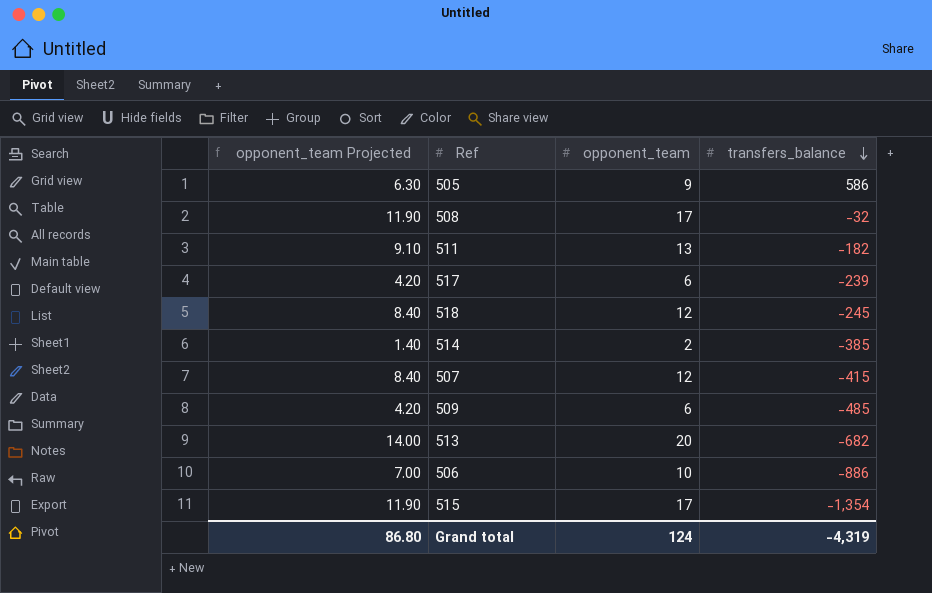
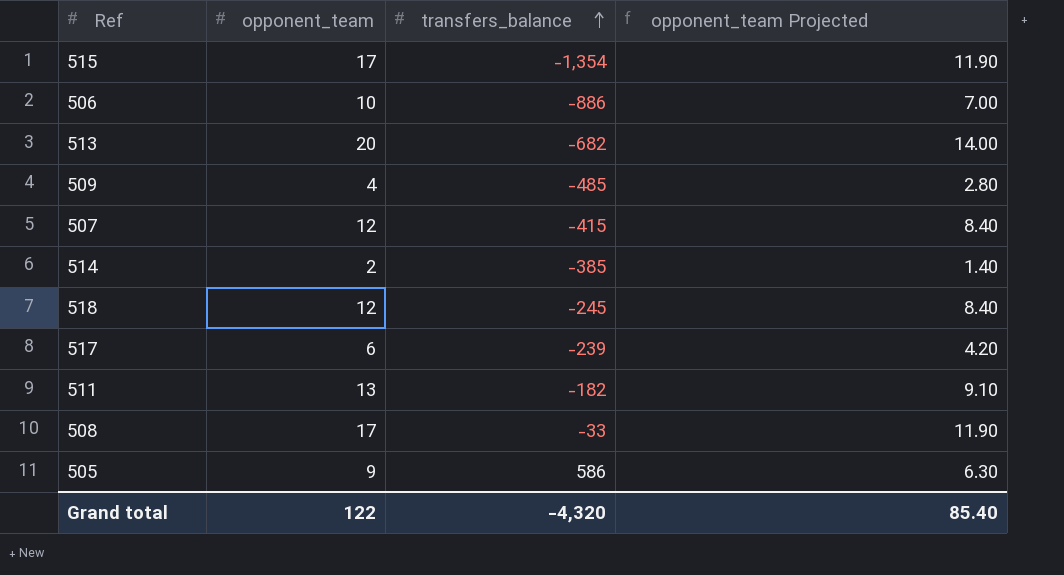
row order: transfers_balance descending -> transfers_balance ascending
column opponent_team Projected | position: 1 -> 4
509 | opponent_team: 6 -> 4
509 | opponent_team Projected: 4.20 -> 2.80
508 | transfers_balance: -32 -> -33
Grand total | opponent_team: 124 -> 122
Grand total | transfers_balance: -4,319 -> -4,320
Grand total | opponent_team Projected: 86.80 -> 85.40

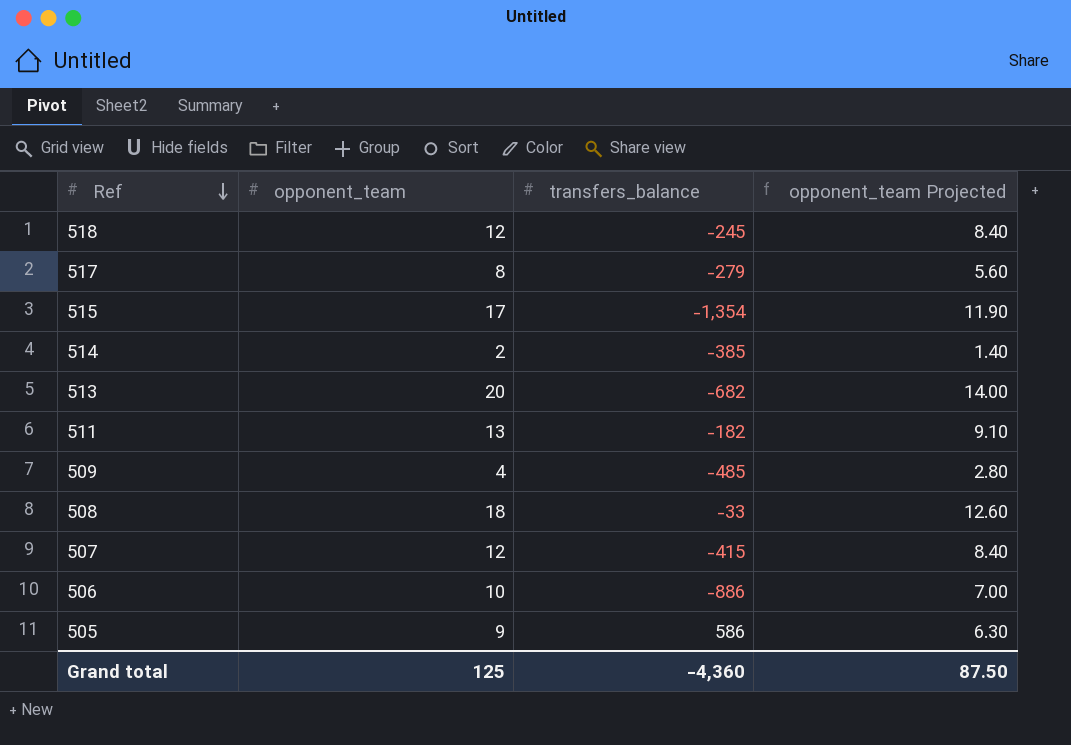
row order: transfers_balance ascending -> Ref descending
517 | opponent_team: 6 -> 8
517 | transfers_balance: -239 -> -279
517 | opponent_team Projected: 4.20 -> 5.60
508 | opponent_team: 17 -> 18
508 | opponent_team Projected: 11.90 -> 12.60
Grand total | opponent_team: 122 -> 125
Grand total | transfers_balance: -4,320 -> -4,360
Grand total | opponent_team Projected: 85.40 -> 87.50

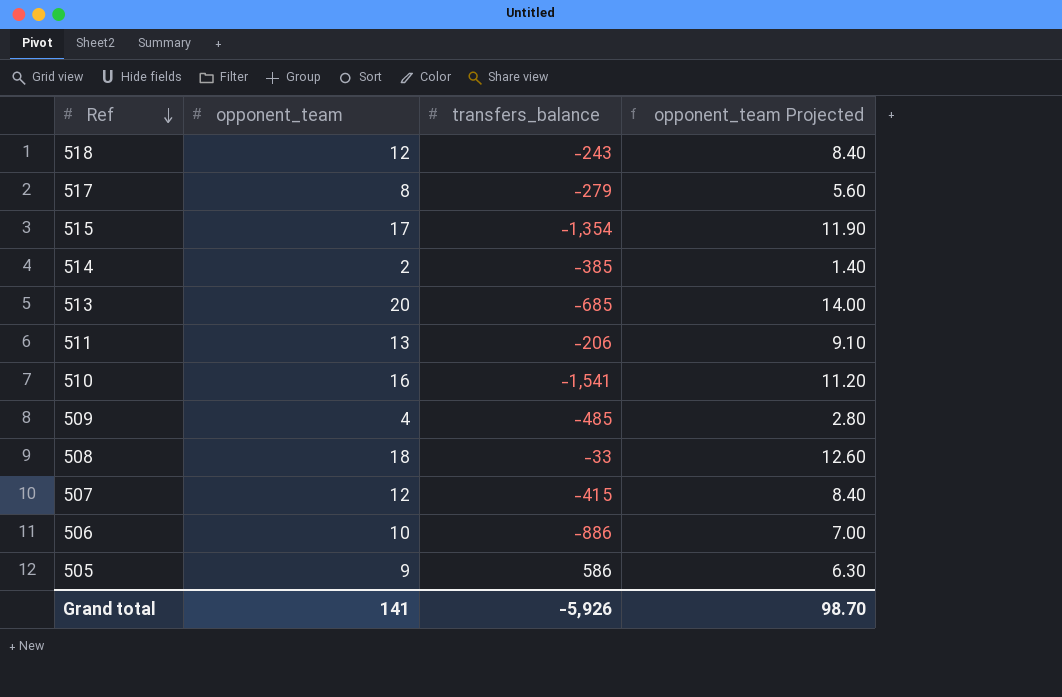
518 | transfers_balance: -245 -> -243
513 | transfers_balance: -682 -> -685
511 | transfers_balance: -182 -> -206
row 510: none -> 16 | -1,541 | 11.20
Grand total | opponent_team: 125 -> 141
Grand total | transfers_balance: -4,360 -> -5,926
Grand total | opponent_team Projected: 87.50 -> 98.70

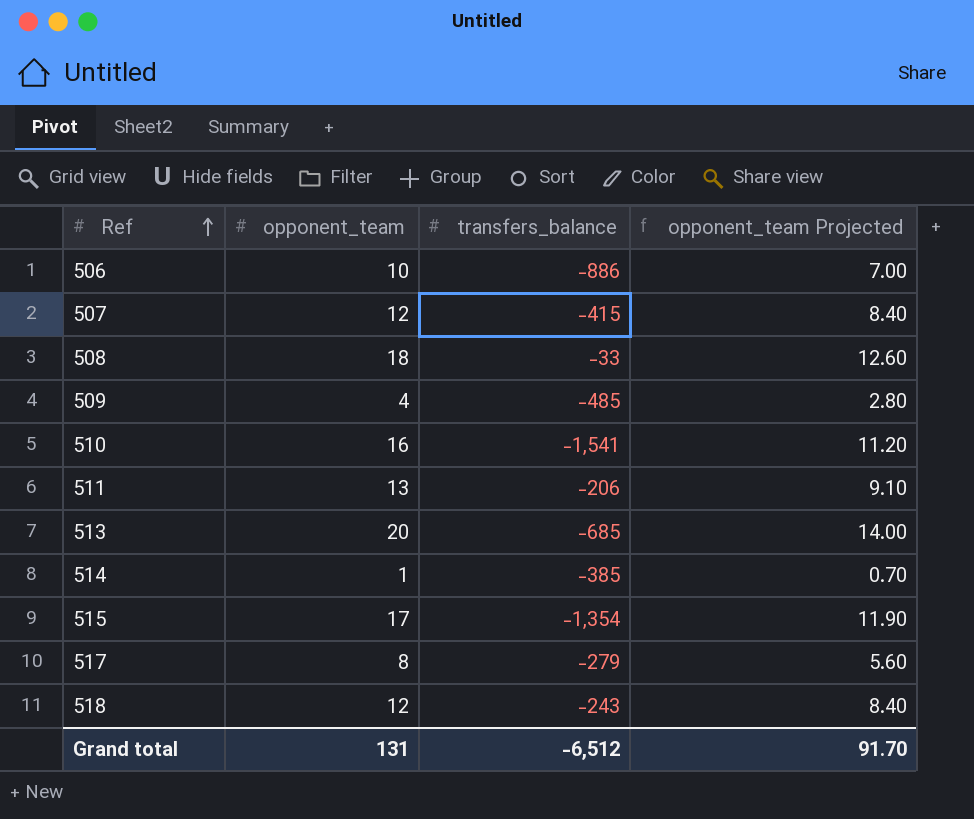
row order: Ref descending -> Ref ascending
row 505: 9 | 586 | 6.30 -> none
514 | opponent_team: 2 -> 1
514 | opponent_team Projected: 1.40 -> 0.70
Grand total | opponent_team: 141 -> 131
Grand total | transfers_balance: -5,926 -> -6,512
Grand total | opponent_team Projected: 98.70 -> 91.70

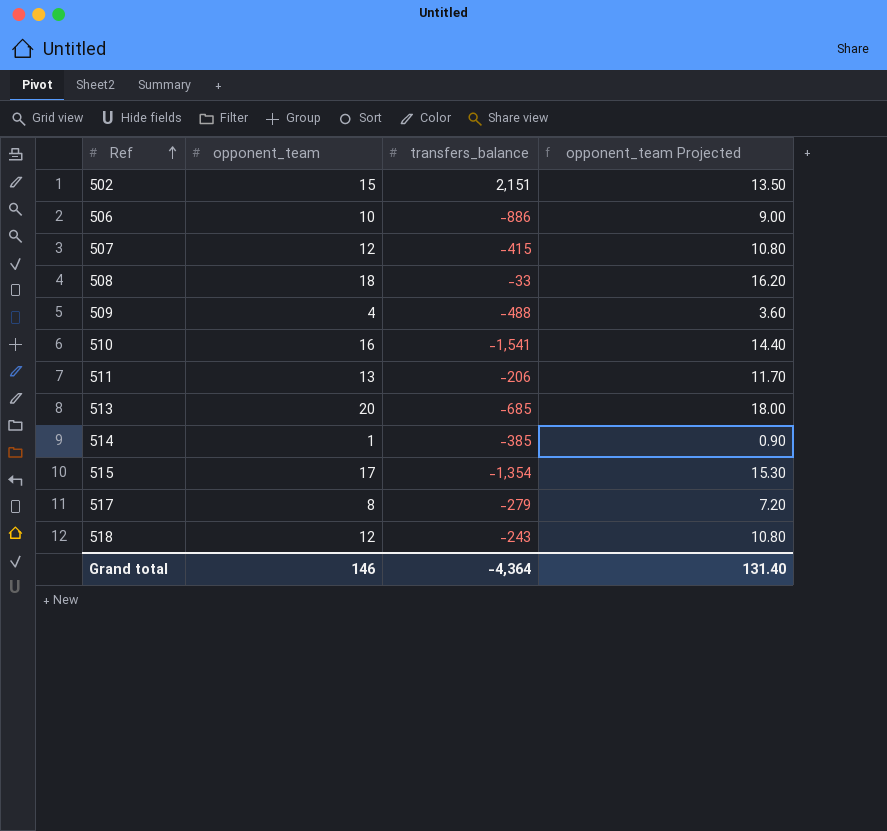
column opponent_team Projected | formula: [opponent_team] * 0.7 -> [opponent_team] * 0.9
row 502: none -> 15 | 2,151 | 13.50
509 | transfers_balance: -485 -> -488
Grand total | opponent_team: 131 -> 146
Grand total | transfers_balance: -6,512 -> -4,364
Grand total | opponent_team Projected: 91.70 -> 131.40

